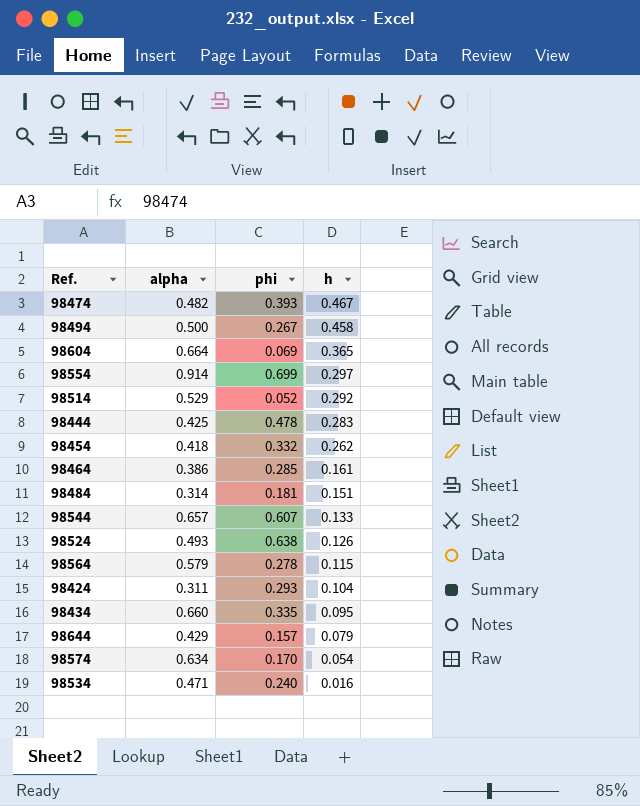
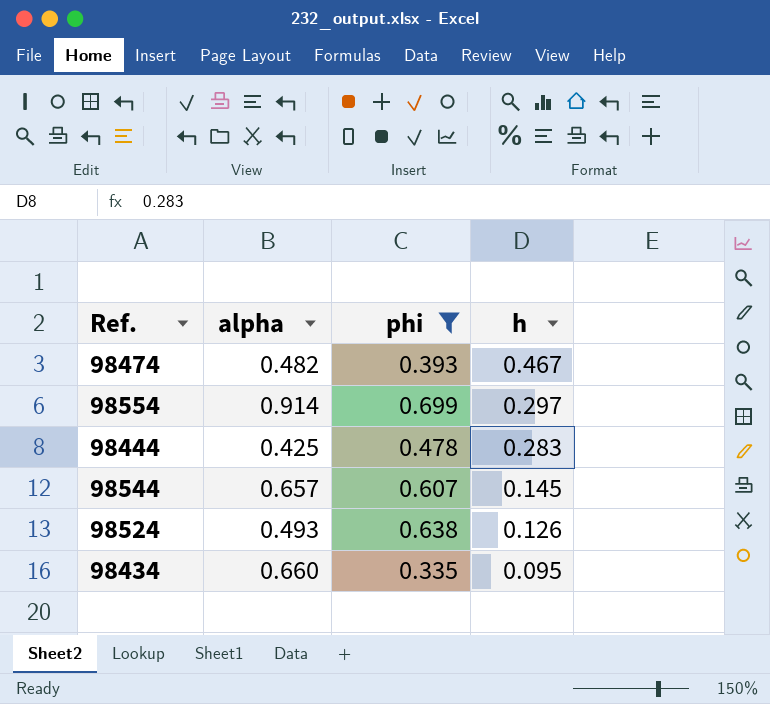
filter: none -> phi >= 0.335
98544 | h: 0.133 -> 0.145

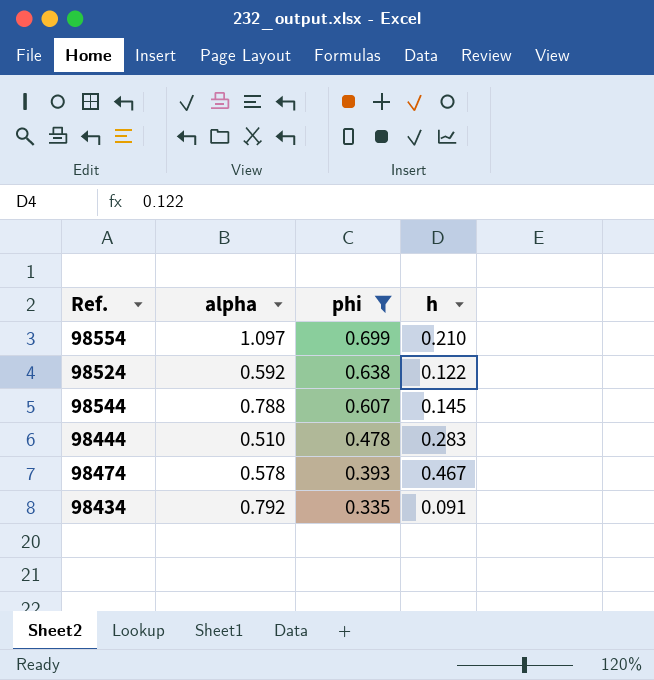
row order: h descending -> phi descending
98554 | alpha: 0.914 -> 1.097
98554 | h: 0.297 -> 0.210
98524 | alpha: 0.493 -> 0.592
98524 | h: 0.126 -> 0.122
98544 | alpha: 0.657 -> 0.788
98444 | alpha: 0.425 -> 0.510
98474 | alpha: 0.482 -> 0.578
98434 | alpha: 0.660 -> 0.792
98434 | h: 0.095 -> 0.091

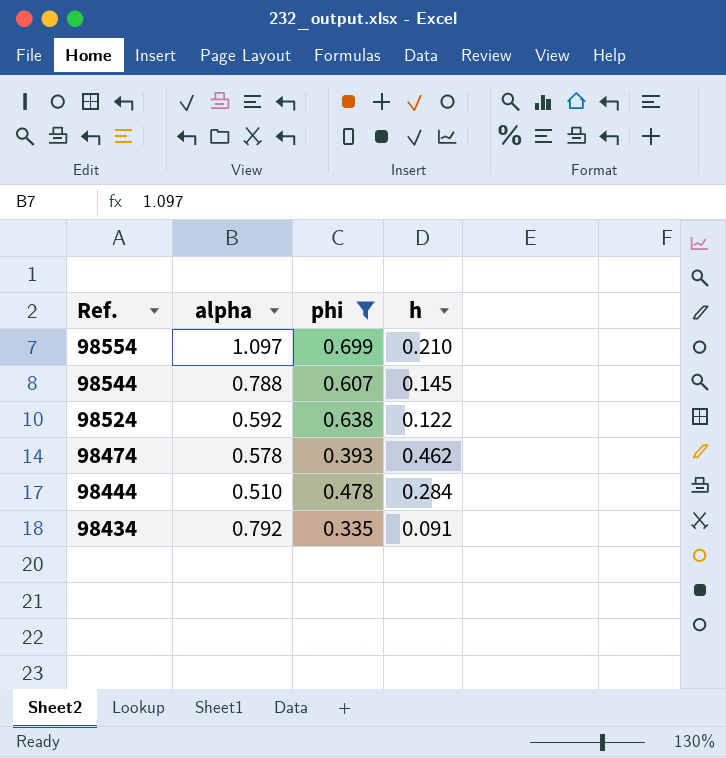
row order: phi descending -> Ref. descending
98474 | h: 0.467 -> 0.462
98444 | h: 0.283 -> 0.284

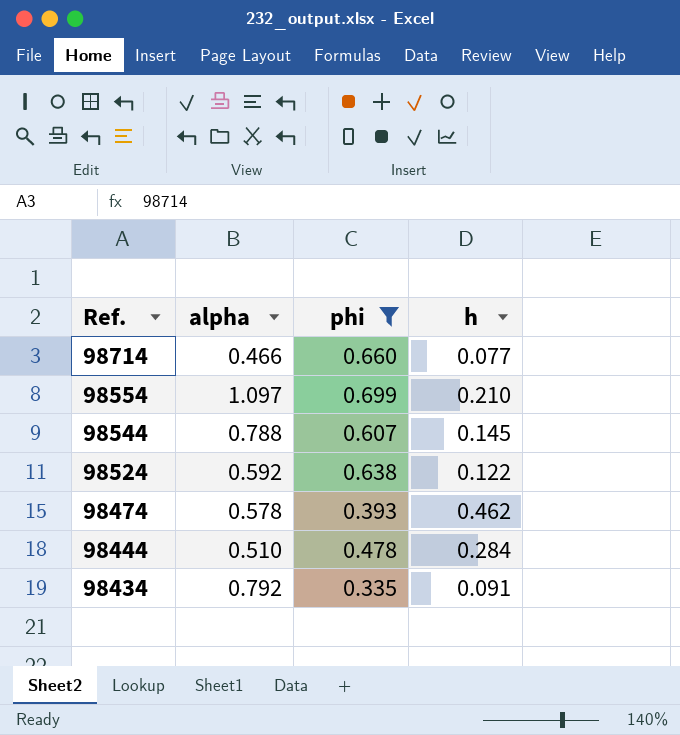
row 98714: none -> 0.466 | 0.660 | 0.077

